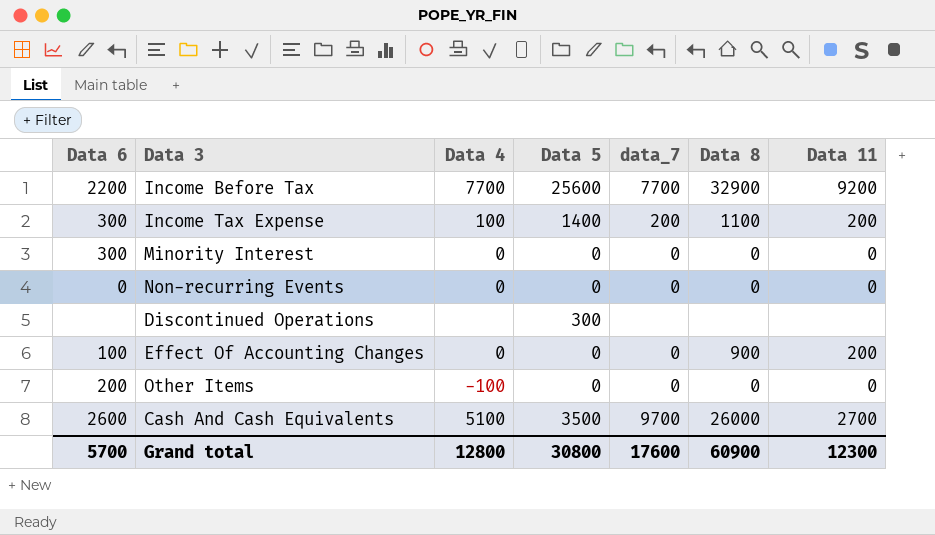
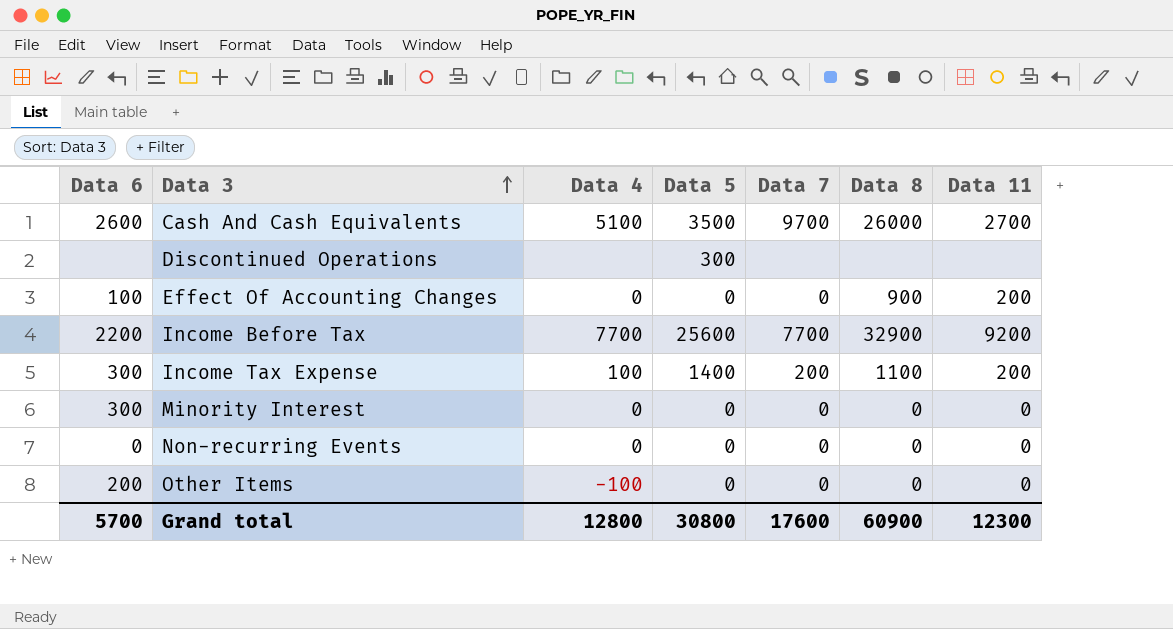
row order: none -> Data 3 ascending
column name: data_7 -> Data 7

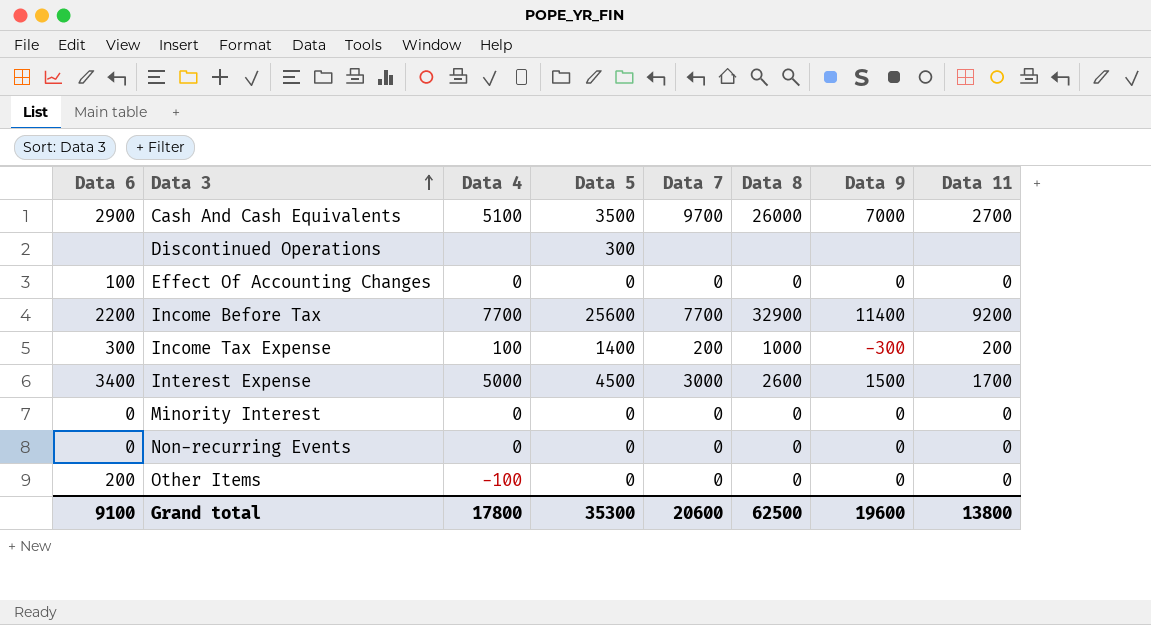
column Data 9 | position: none -> 7
Cash And Cash Equivalents | Data 6: 2600 -> 2900
Effect Of Accounting Changes | Data 8: 900 -> 0
Effect Of Accounting Changes | Data 11: 200 -> 0
Income Tax Expense | Data 8: 1100 -> 1000
row Interest Expense: none -> 3400 | 5000 | 4500 | 3000 | 2600 | 1500 | 1700
Minority Interest | Data 6: 300 -> 0
Grand total | Data 6: 5700 -> 9100
Grand total | Data 4: 12800 -> 17800
Grand total | Data 5: 30800 -> 35300
Grand total | Data 7: 17600 -> 20600
Grand total | Data 8: 60900 -> 62500
Grand total | Data 11: 12300 -> 13800

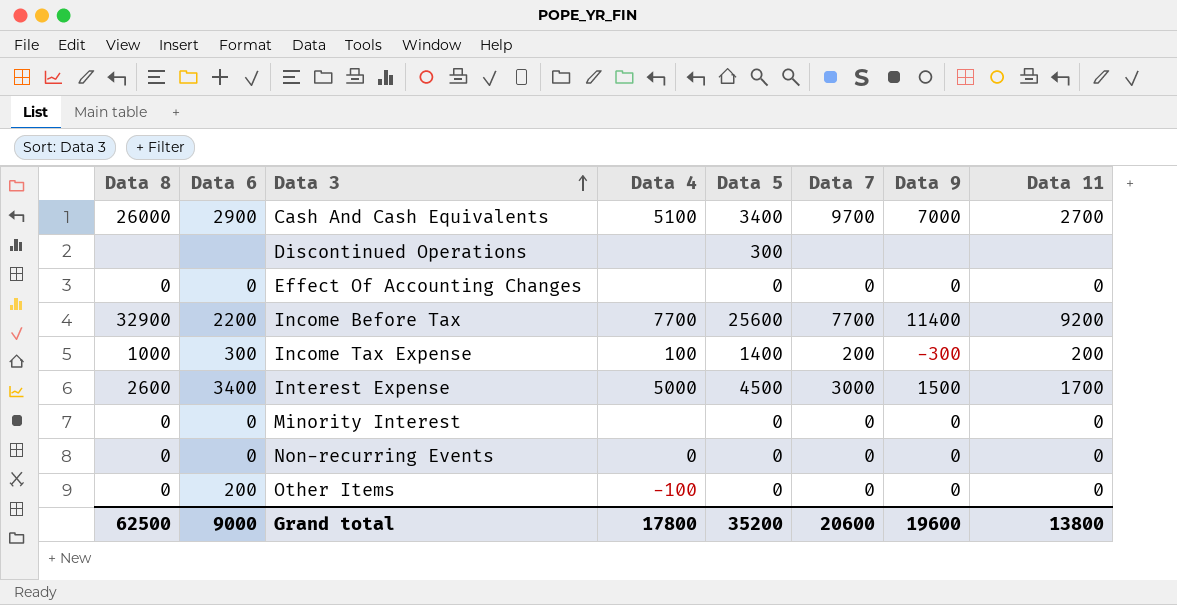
column Data 8 | position: 6 -> 1
Cash And Cash Equivalents | Data 5: 3500 -> 3400
Effect Of Accounting Changes | Data 6: 100 -> 0
Effect Of Accounting Changes | Data 4: 0 -> none
Minority Interest | Data 4: 0 -> none
Grand total | Data 6: 9100 -> 9000
Grand total | Data 5: 35300 -> 35200

